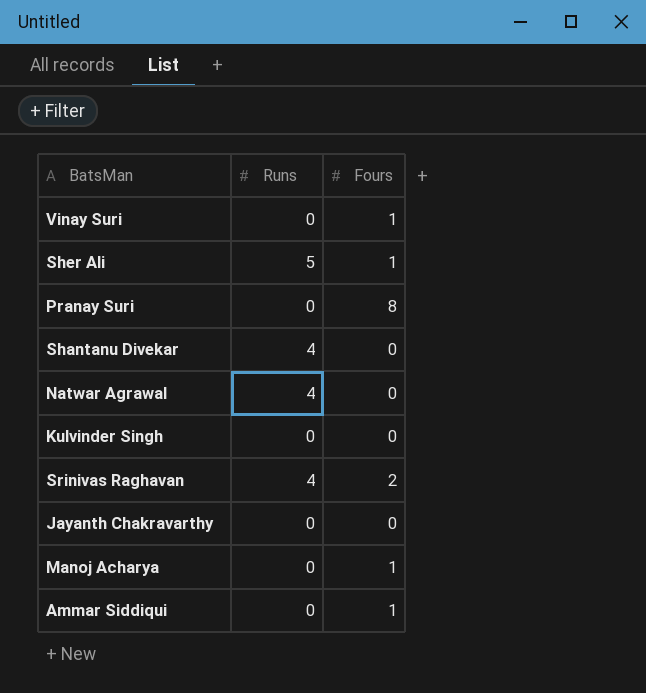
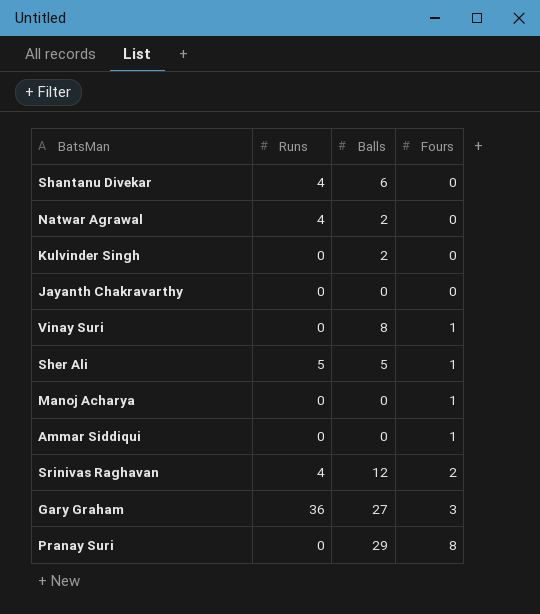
row order: none -> Fours ascending
column Balls | position: none -> 3
row Gary Graham: none -> 36 | 27 | 3

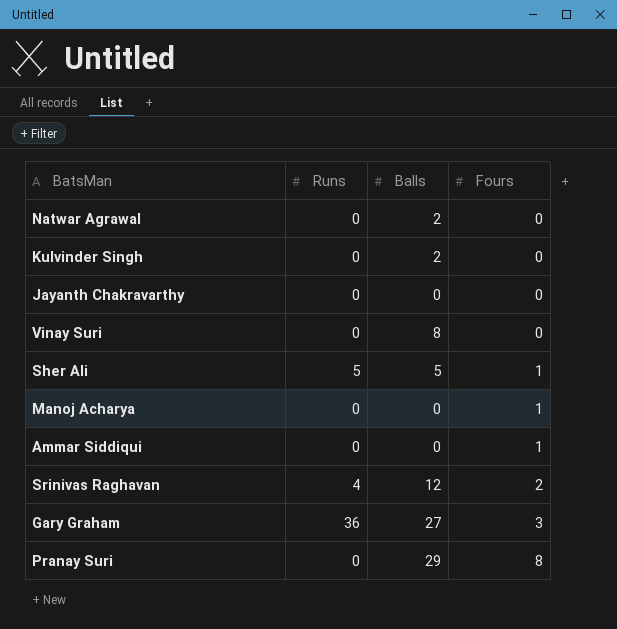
row Shantanu Divekar: 4 | 6 | 0 -> none
Natwar Agrawal | Runs: 4 -> 0
Vinay Suri | Fours: 1 -> 0

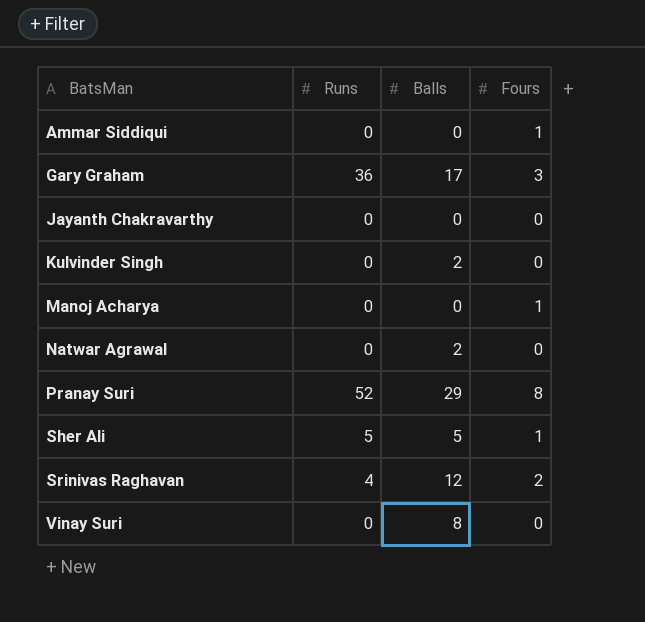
row order: Fours ascending -> BatsMan ascending
Gary Graham | Balls: 27 -> 17
Pranay Suri | Runs: 0 -> 52

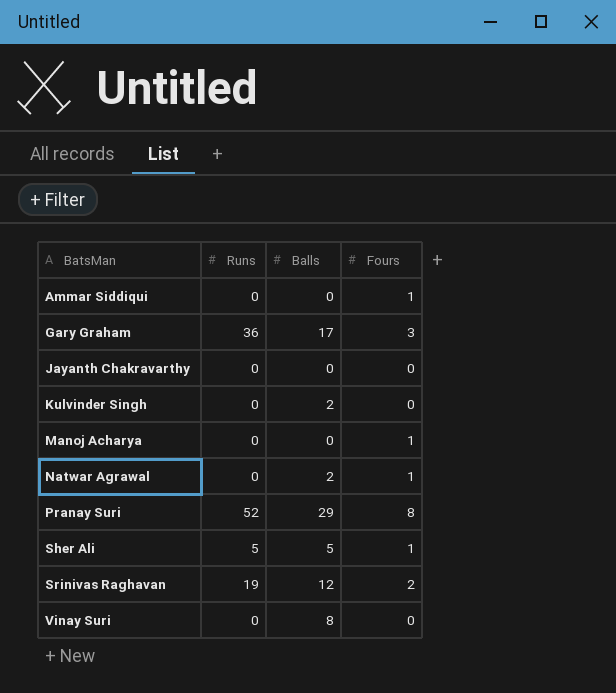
Natwar Agrawal | Fours: 0 -> 1
Srinivas Raghavan | Runs: 4 -> 19

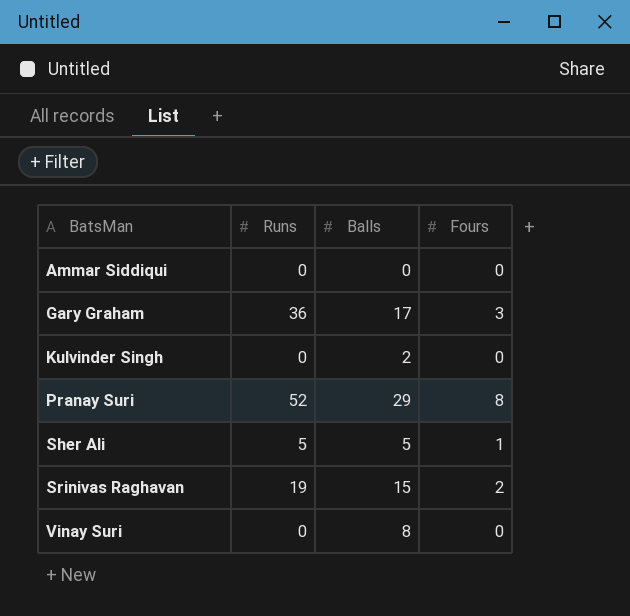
row Jayanth Chakravarthy: 0 | 0 | 0 -> none
row Manoj Acharya: 0 | 0 | 1 -> none
row Natwar Agrawal: 0 | 2 | 1 -> none
Ammar Siddiqui | Fours: 1 -> 0
Srinivas Raghavan | Balls: 12 -> 15

